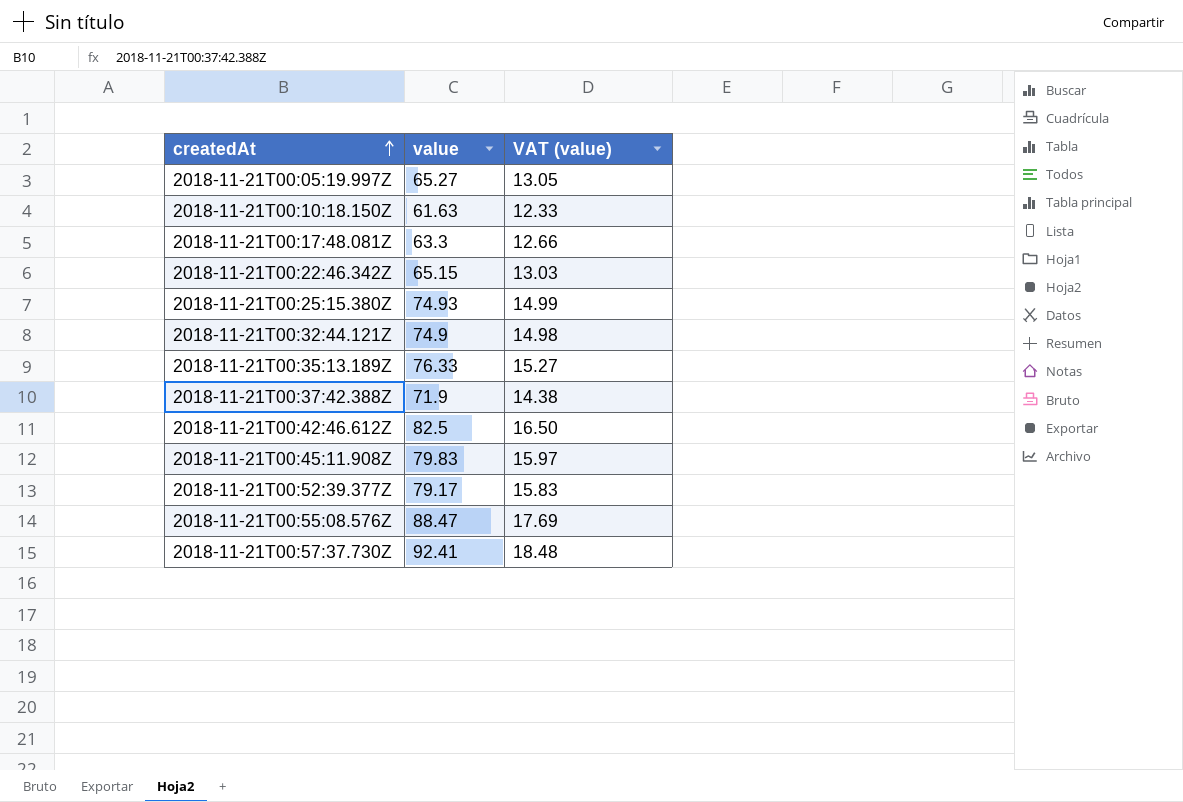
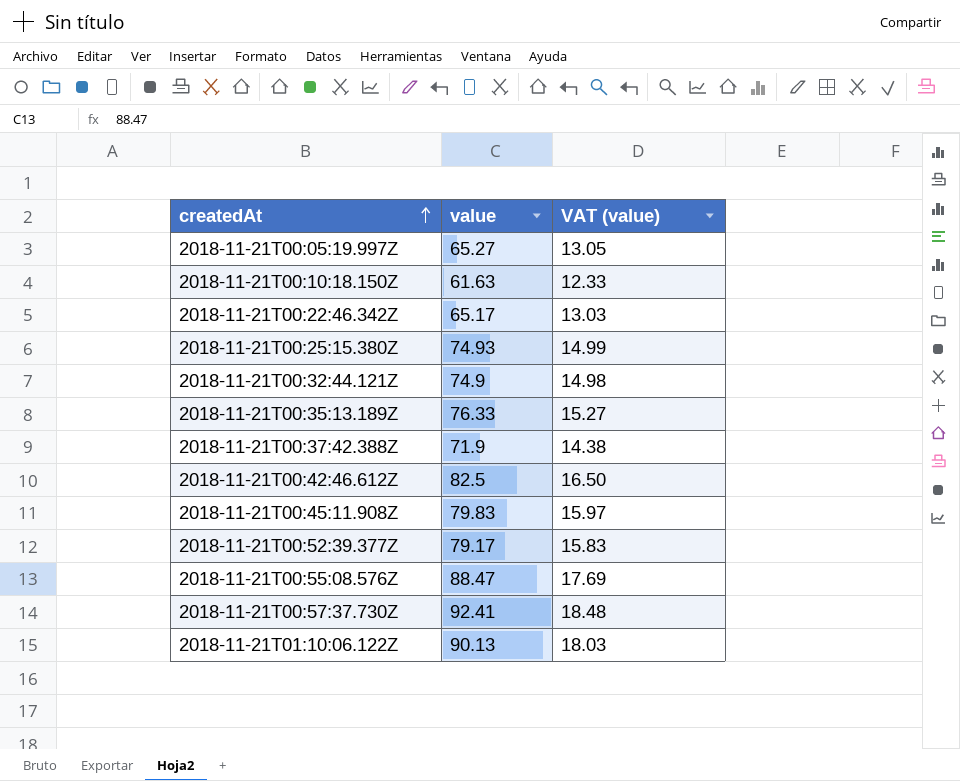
row 2018-11-21T00:17:48.081Z: 63.3 | 12.66 -> none
2018-11-21T00:22:46.342Z | value: 65.15 -> 65.17
row 2018-11-21T01:10:06.122Z: none -> 90.13 | 18.03

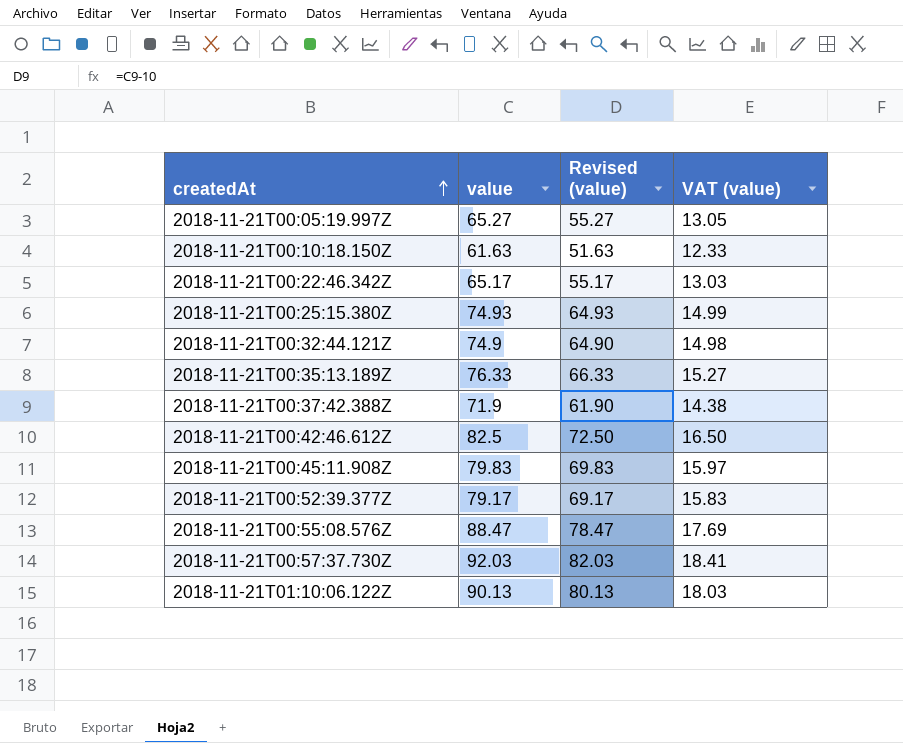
column Revised (value) | formula: none -> [value] - 10
2018-11-21T00:57:37.730Z | value: 92.41 -> 92.03
2018-11-21T00:57:37.730Z | VAT (value): 18.48 -> 18.41

